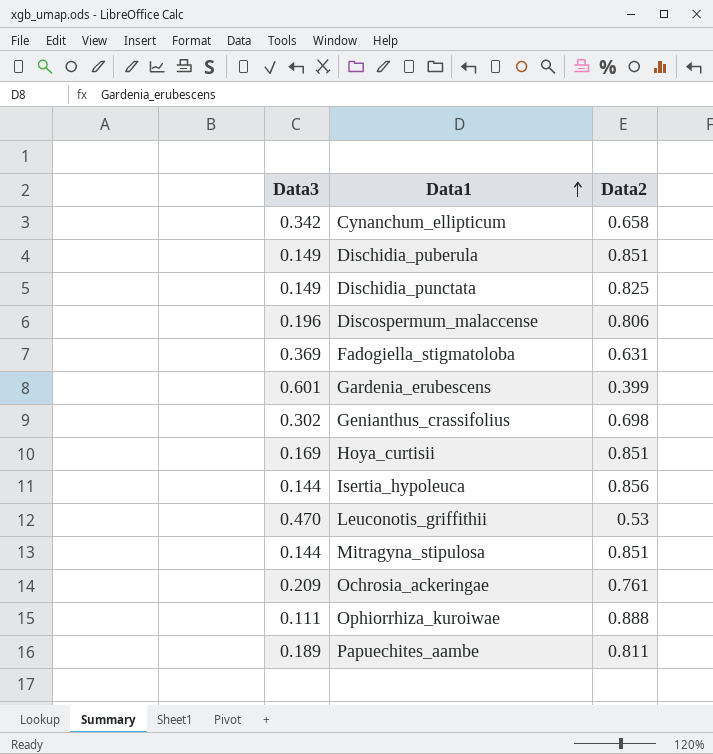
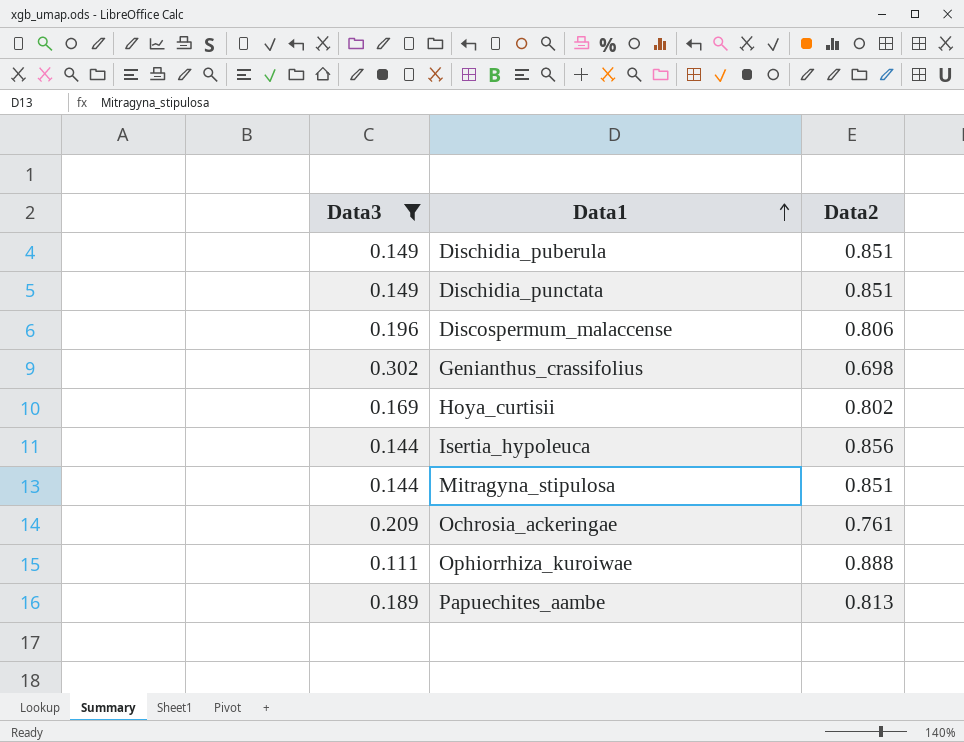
filter: none -> Data3 <= 0.302
Dischidia_punctata | Data2: 0.825 -> 0.851
Hoya_curtisii | Data2: 0.851 -> 0.802
Papuechites_aambe | Data2: 0.811 -> 0.813

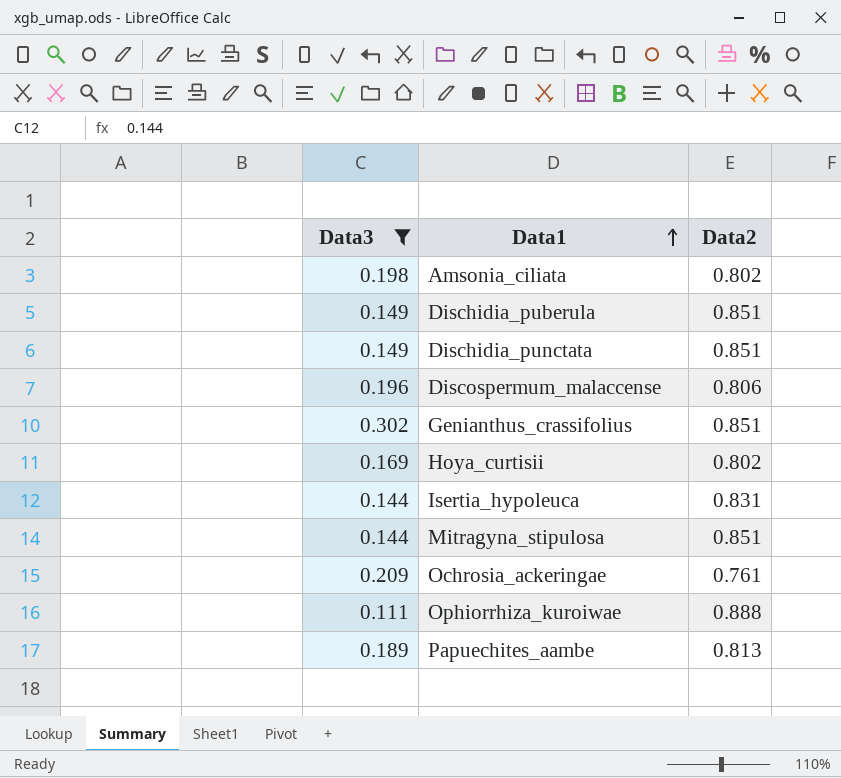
row Amsonia_ciliata: none -> 0.198 | 0.802
Genianthus_crassifolius | Data2: 0.698 -> 0.851
Isertia_hypoleuca | Data2: 0.856 -> 0.831

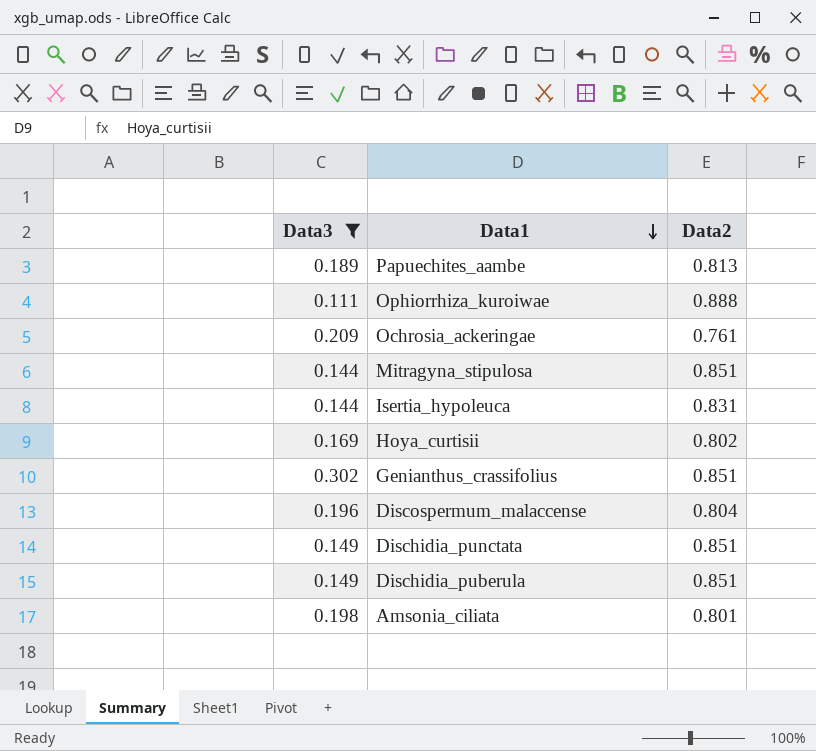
row order: Data1 ascending -> Data1 descending
Discospermum_malaccense | Data2: 0.806 -> 0.804
Amsonia_ciliata | Data2: 0.802 -> 0.801

